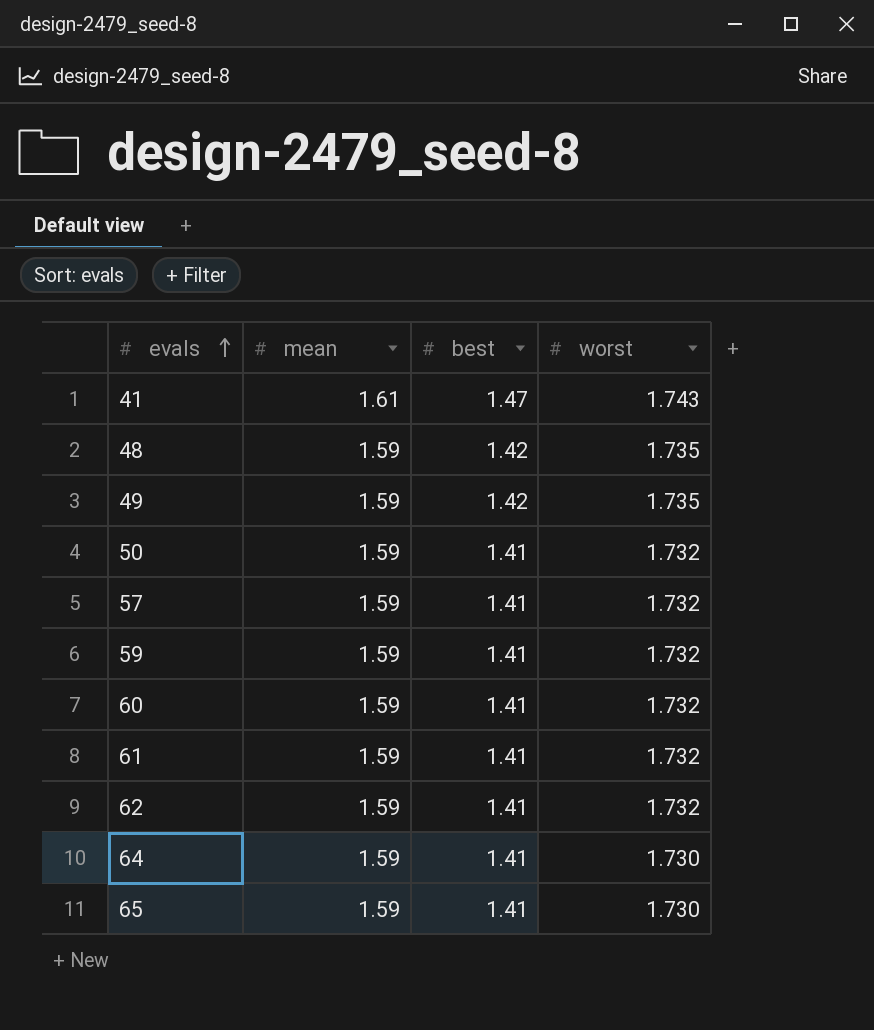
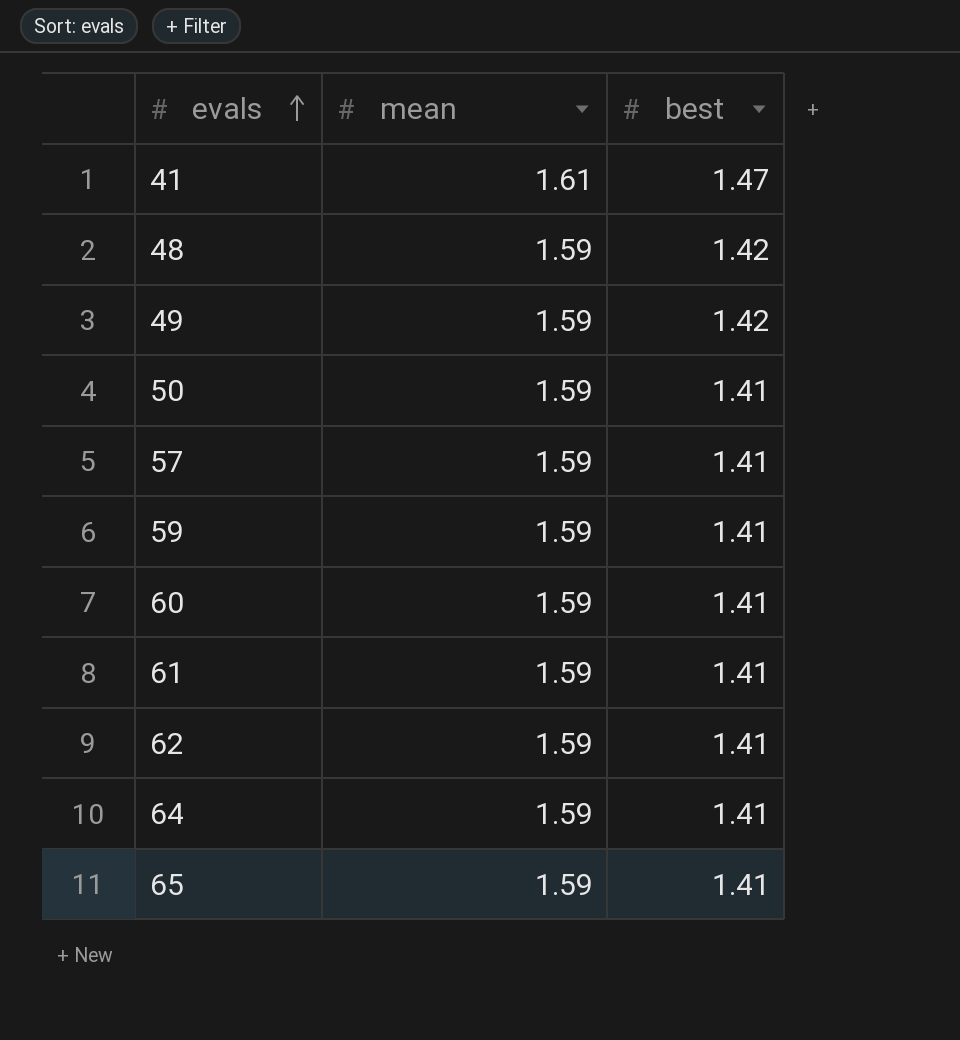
column worst | position: 4 -> none

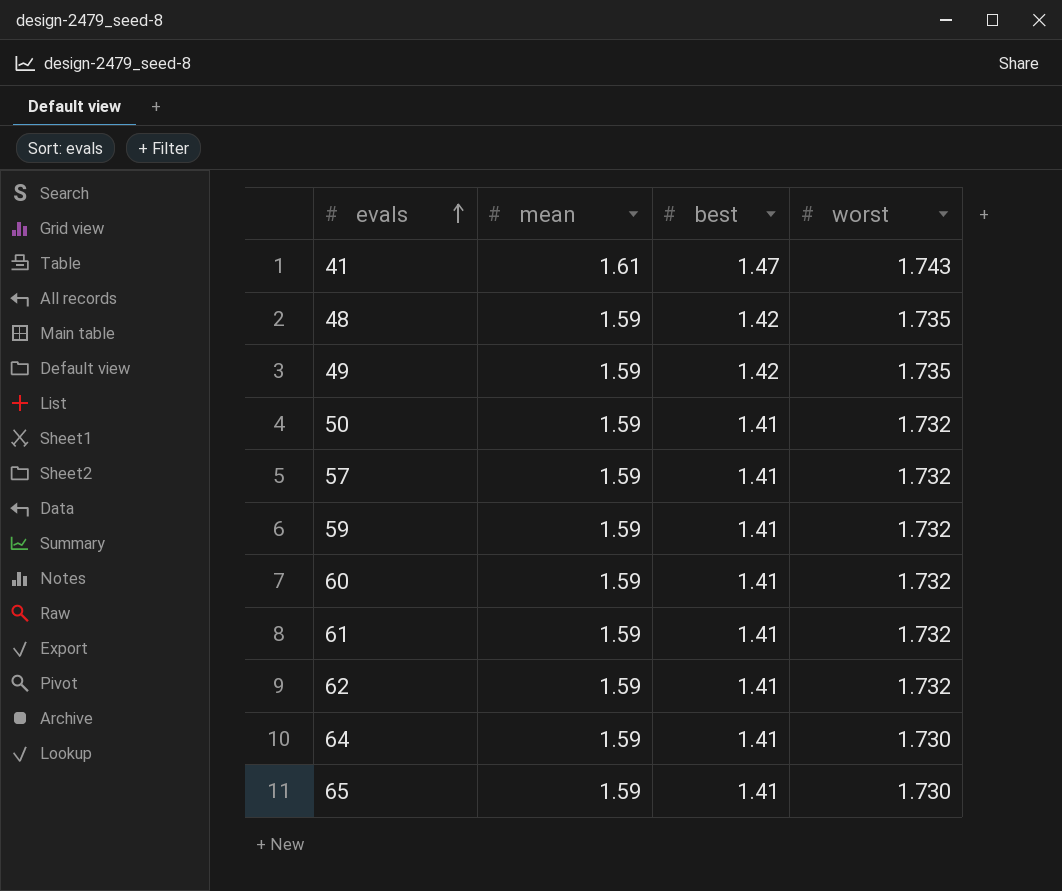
column worst | position: none -> 4

